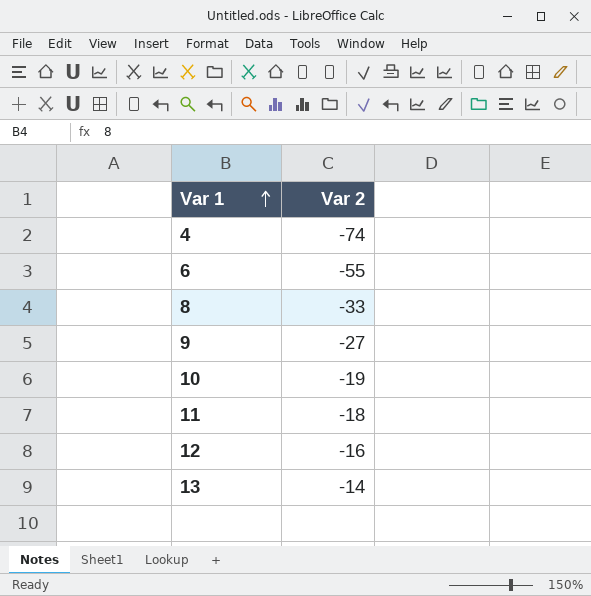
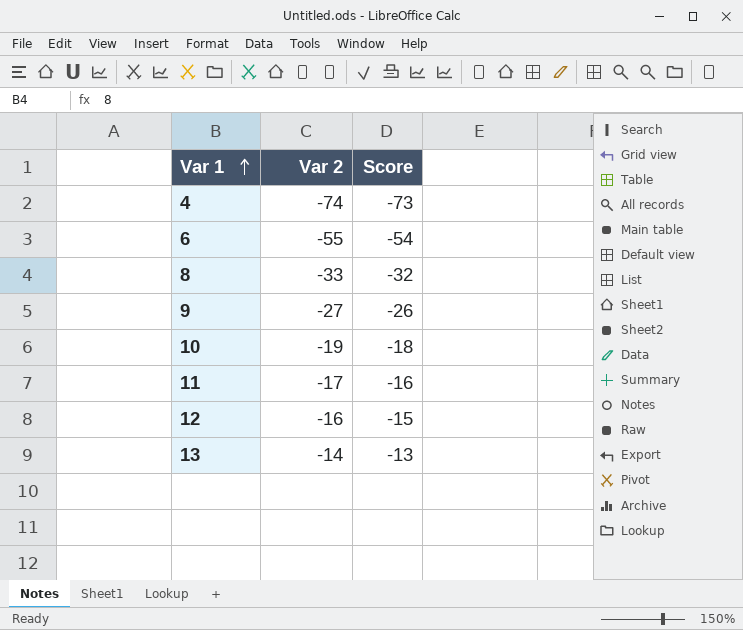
column Score | formula: none -> [Var 2] + 1
11 | Var 2: -18 -> -17

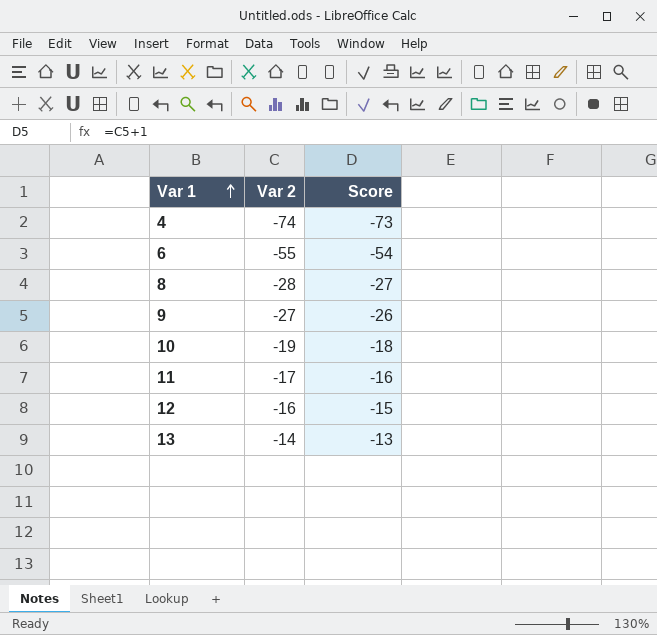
8 | Var 2: -33 -> -28
8 | Score: -32 -> -27

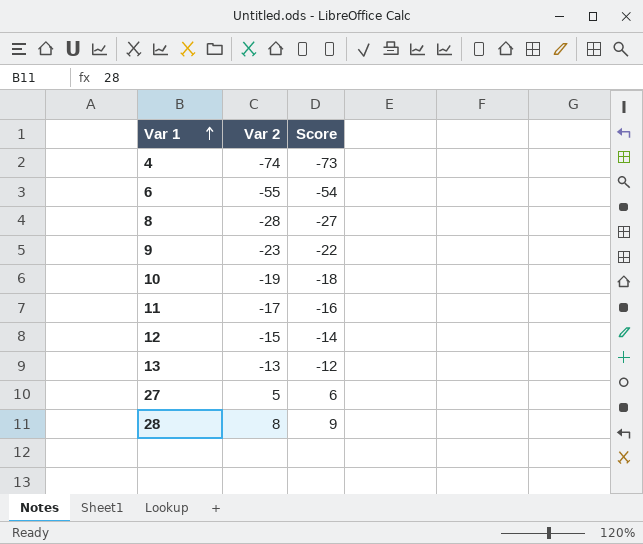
9 | Var 2: -27 -> -23
9 | Score: -26 -> -22
12 | Var 2: -16 -> -15
12 | Score: -15 -> -14
13 | Var 2: -14 -> -13
13 | Score: -13 -> -12
row 27: none -> 5 | 6
row 28: none -> 8 | 9

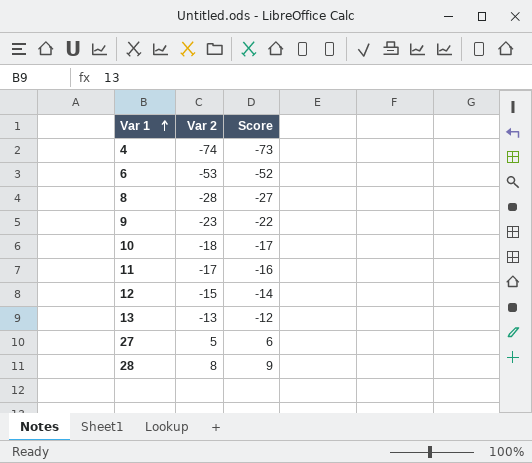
6 | Var 2: -55 -> -53
6 | Score: -54 -> -52
10 | Var 2: -19 -> -18
10 | Score: -18 -> -17

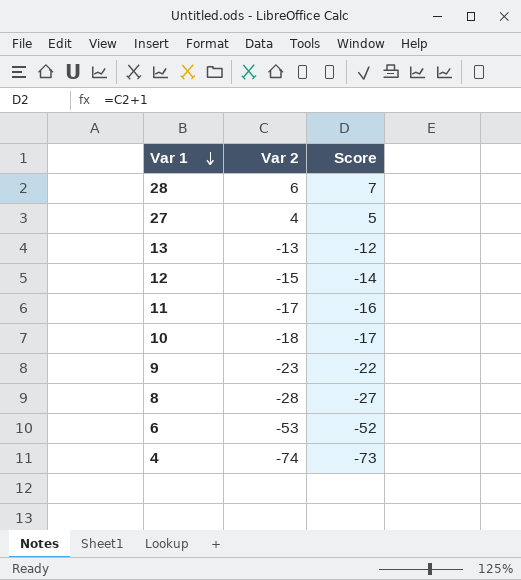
row order: Var 1 ascending -> Var 1 descending
28 | Var 2: 8 -> 6
28 | Score: 9 -> 7
27 | Var 2: 5 -> 4
27 | Score: 6 -> 5

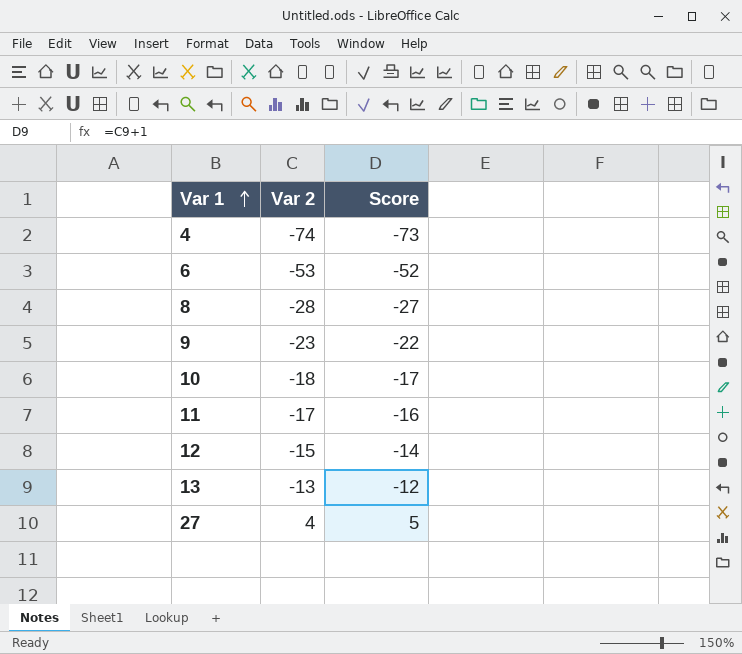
row order: Var 1 descending -> Var 1 ascending
row 28: 6 | 7 -> none

